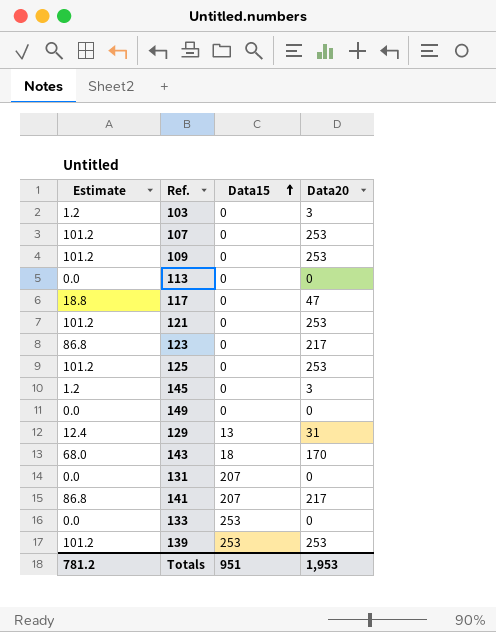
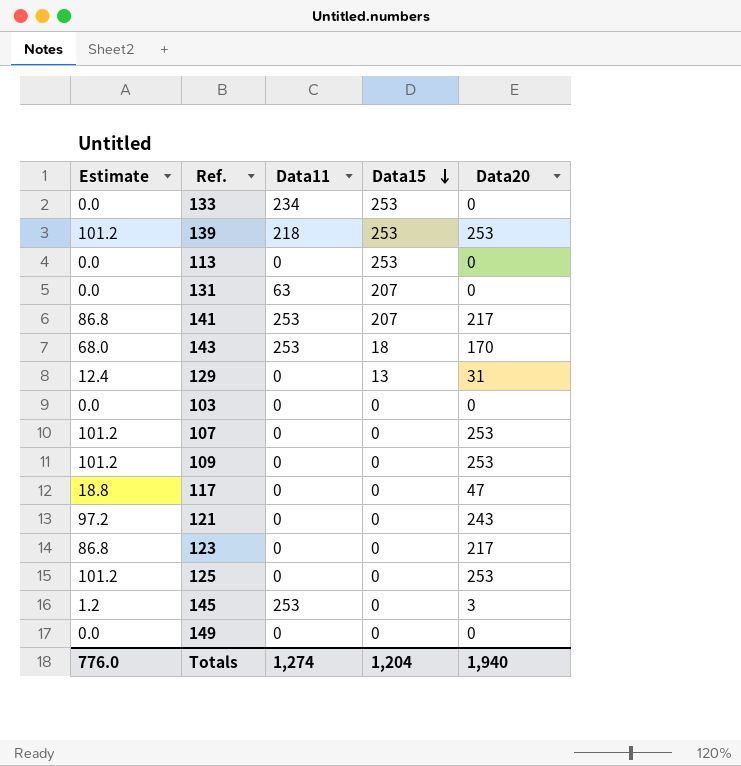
row order: Data15 ascending -> Data15 descending
column Data11 | position: none -> 3
113 | Data15: 0 -> 253
103 | Estimate: 1.2 -> 0.0
103 | Data20: 3 -> 0
121 | Estimate: 101.2 -> 97.2
121 | Data20: 253 -> 243
Totals | Estimate: 781.2 -> 776.0
Totals | Data15: 951 -> 1,204
Totals | Data20: 1,953 -> 1,940

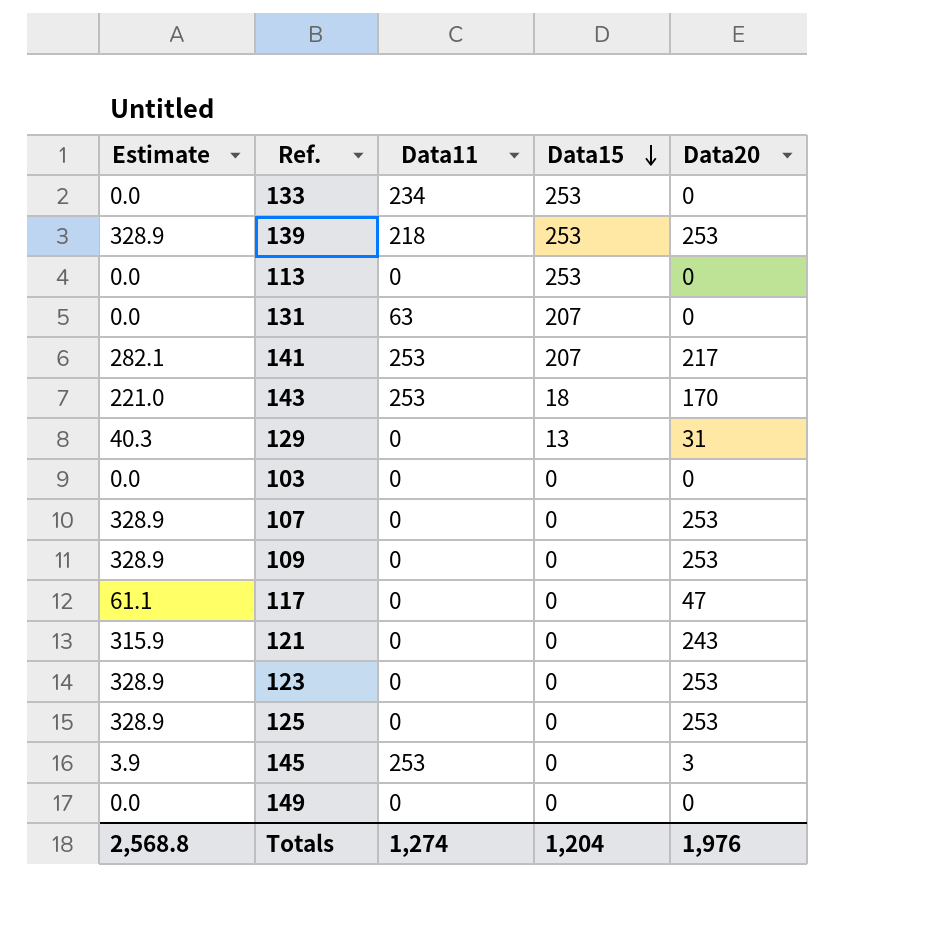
column Estimate | formula: [Data20] * 0.4 -> [Data20] * 1.3
123 | Data20: 217 -> 253
Totals | Estimate: 776.0 -> 2,568.8
Totals | Data20: 1,940 -> 1,976

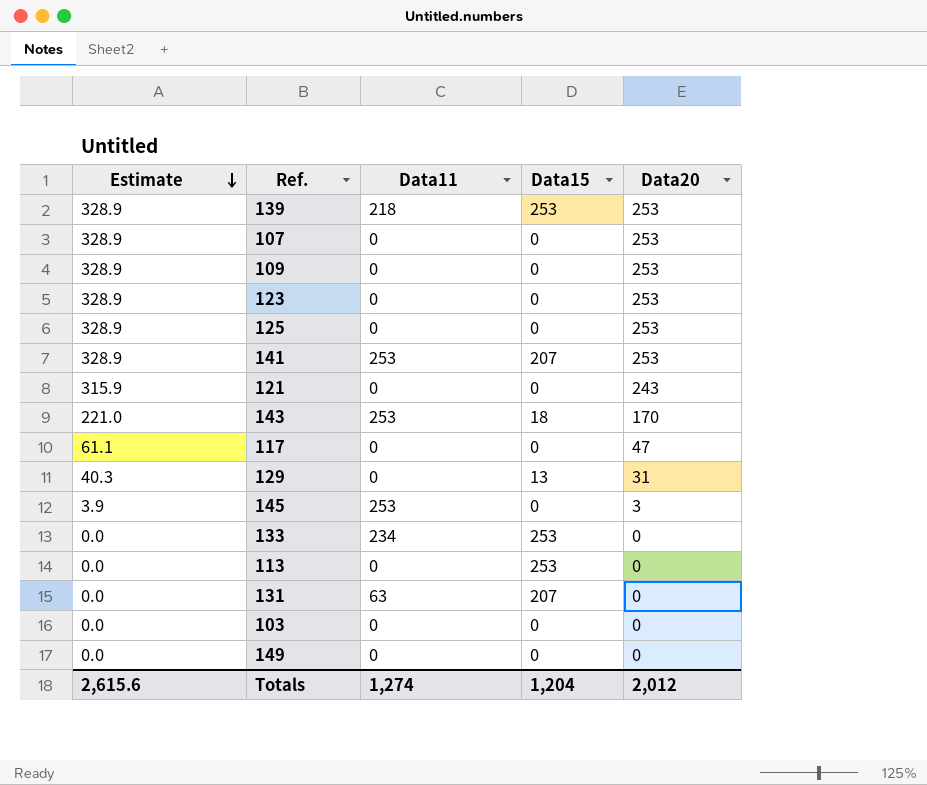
row order: Data15 descending -> Estimate descending
141 | Estimate: 282.1 -> 328.9
141 | Data20: 217 -> 253
Totals | Estimate: 2,568.8 -> 2,615.6
Totals | Data20: 1,976 -> 2,012

